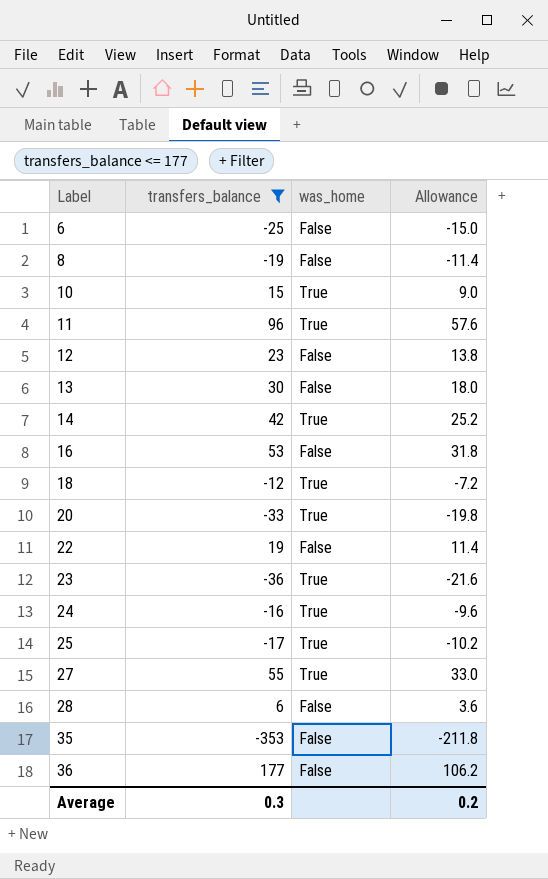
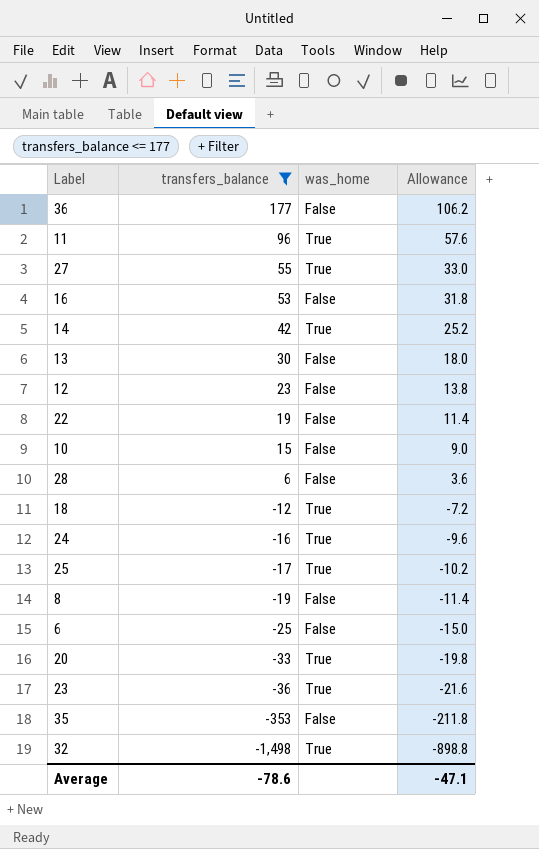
row order: Label ascending -> transfers_balance descending
10 | was_home: True -> False
row 32: none -> -1,498 | True | -898.8
Average | transfers_balance: 0.3 -> -78.6
Average | Allowance: 0.2 -> -47.1

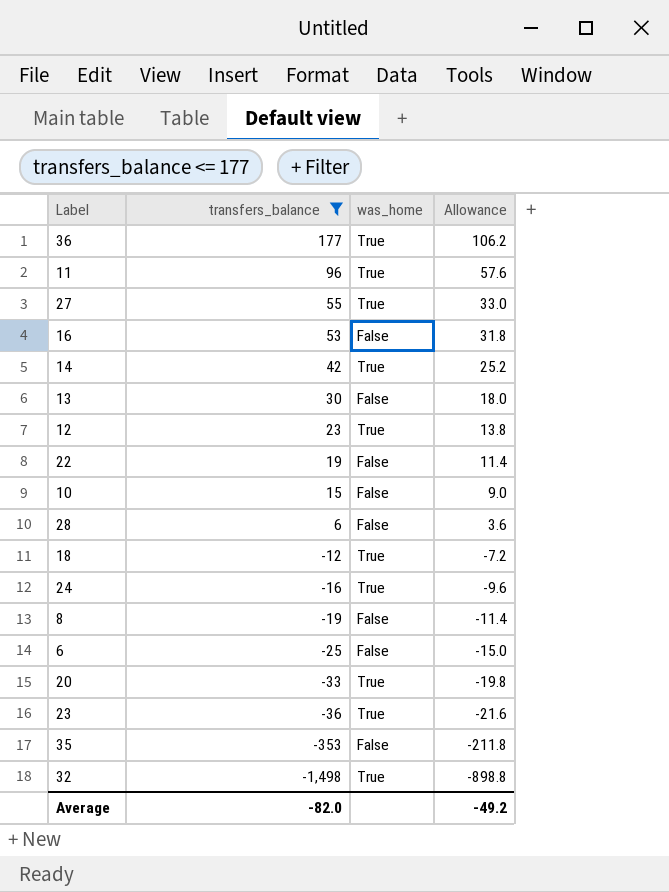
row 25: -17 | True | -10.2 -> none
36 | was_home: False -> True
12 | was_home: False -> True
Average | transfers_balance: -78.6 -> -82.0
Average | Allowance: -47.1 -> -49.2

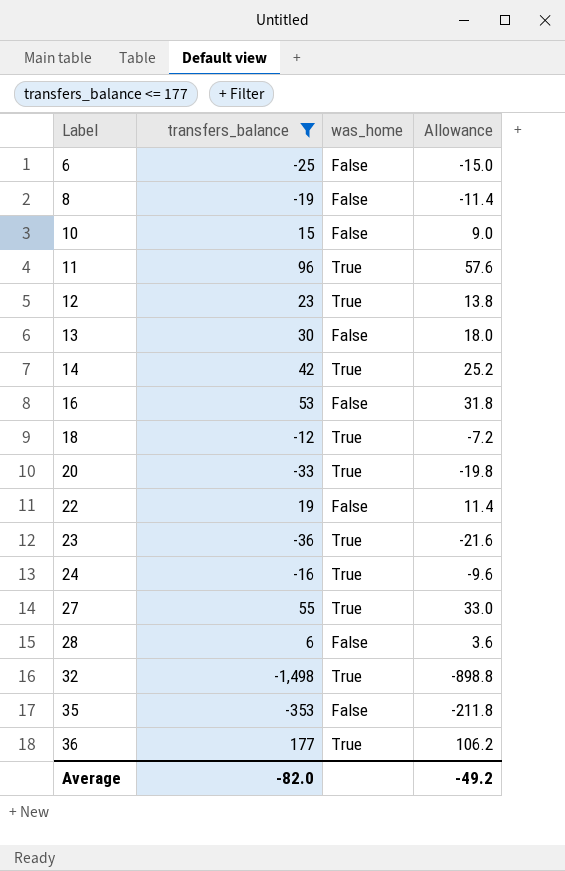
row order: transfers_balance descending -> Label ascending

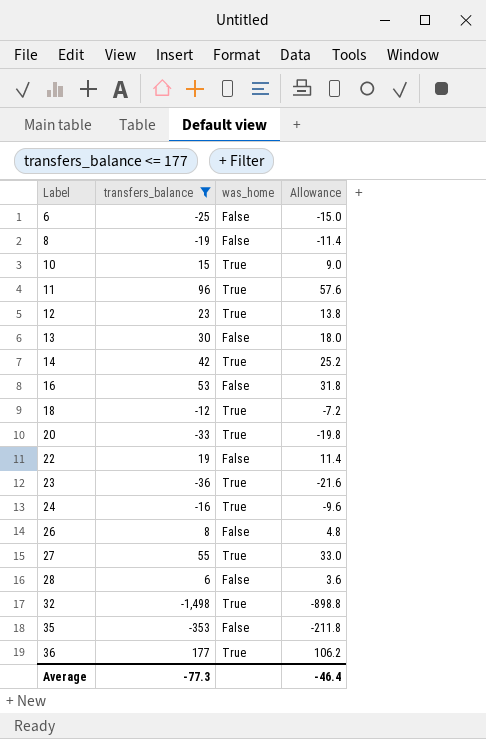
10 | was_home: False -> True
row 26: none -> 8 | False | 4.8
Average | transfers_balance: -82.0 -> -77.3
Average | Allowance: -49.2 -> -46.4

